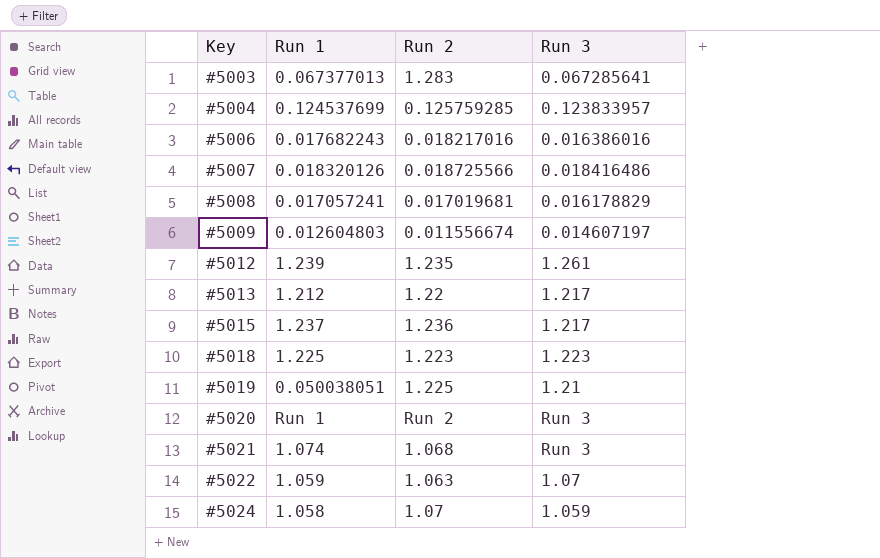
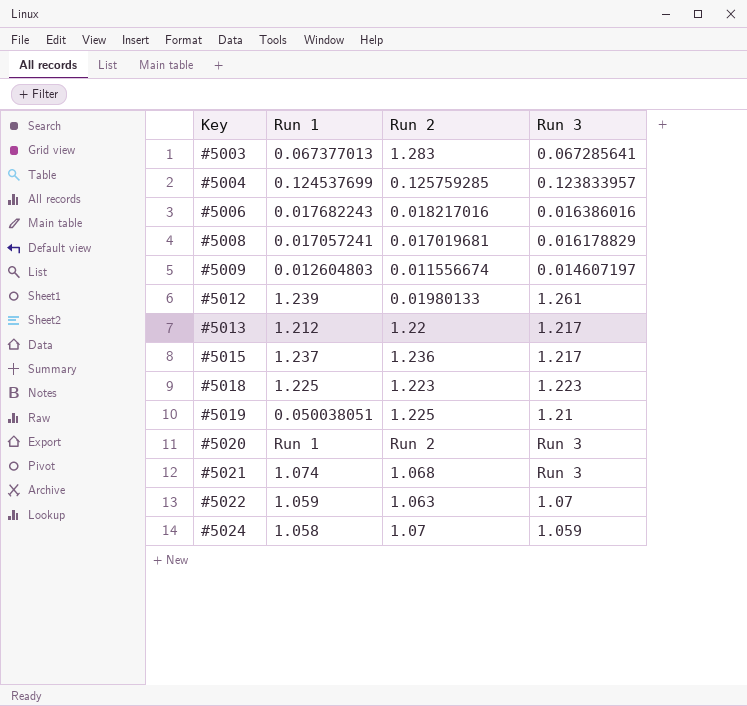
row #5007: 0.018320126 | 0.018725566 | 0.018416486 -> none
#5012 | Run 2: 1.235 -> 0.01980133

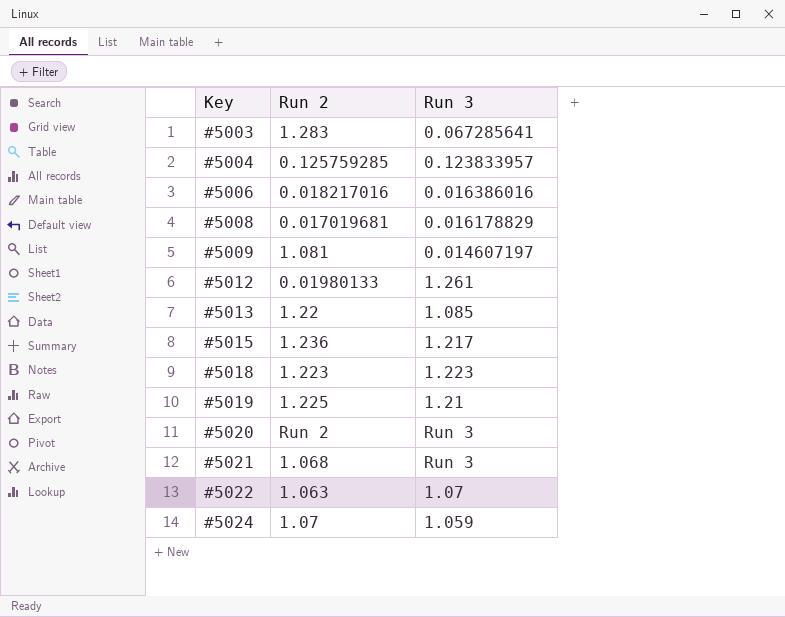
column Run 1 | position: 2 -> none
#5009 | Run 2: 0.011556674 -> 1.081
#5013 | Run 3: 1.217 -> 1.085

